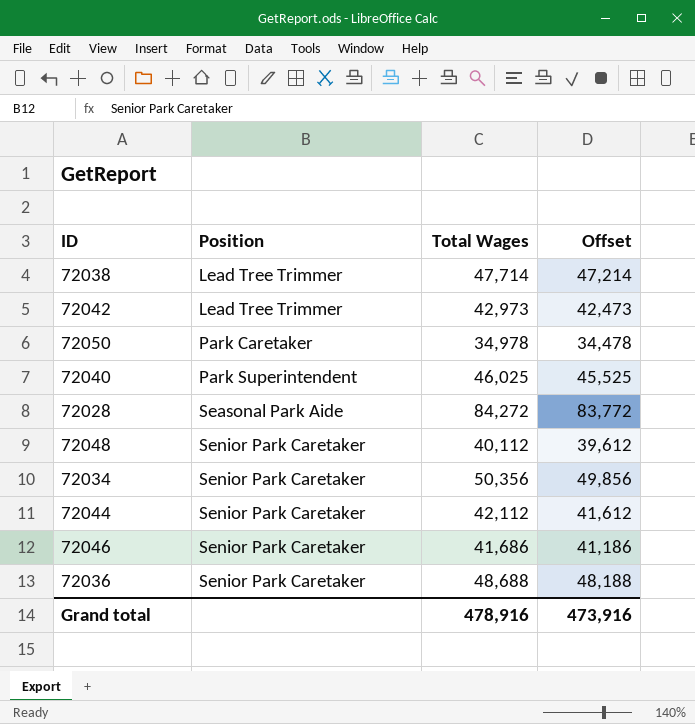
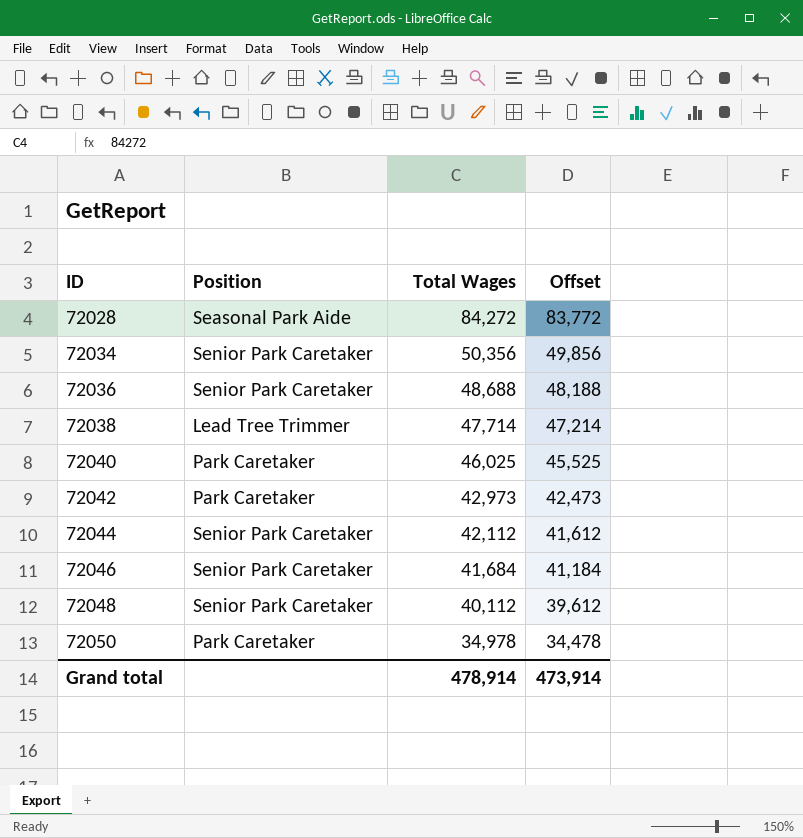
row order: Position ascending -> ID ascending
72040 | Position: Park Superintendent -> Park Caretaker
72042 | Position: Lead Tree Trimmer -> Park Caretaker
72046 | Total Wages: 41,686 -> 41,684
72046 | Offset: 41,186 -> 41,184
Grand total | Total Wages: 478,916 -> 478,914
Grand total | Offset: 473,916 -> 473,914

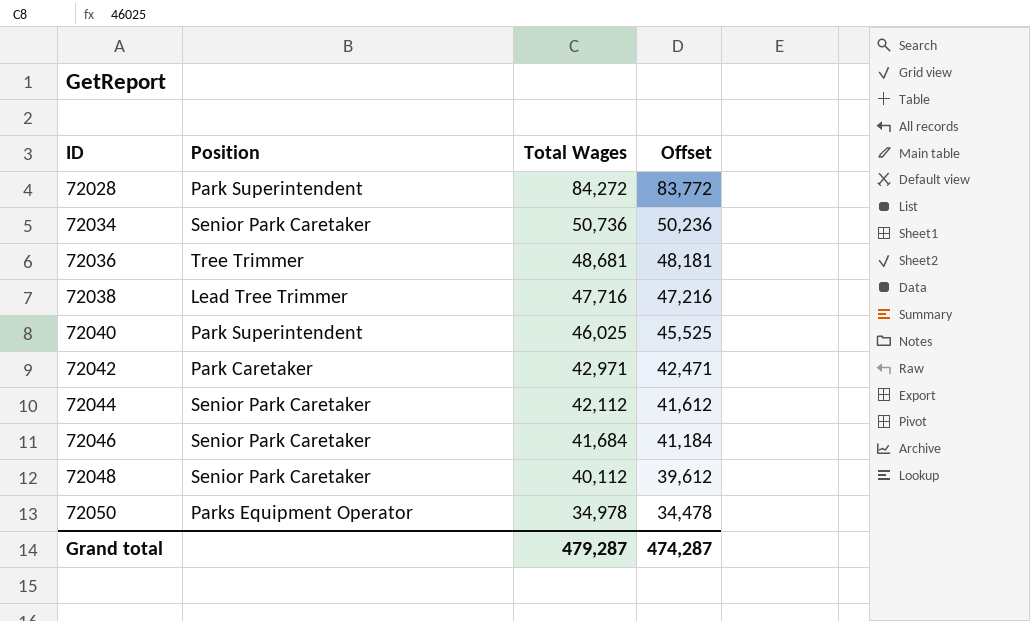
72028 | Position: Seasonal Park Aide -> Park Superintendent
72034 | Total Wages: 50,356 -> 50,736
72034 | Offset: 49,856 -> 50,236
72036 | Position: Senior Park Caretaker -> Tree Trimmer
72036 | Total Wages: 48,688 -> 48,681
72036 | Offset: 48,188 -> 48,181
72038 | Total Wages: 47,714 -> 47,716
72038 | Offset: 47,214 -> 47,216
72040 | Position: Park Caretaker -> Park Superintendent
72042 | Total Wages: 42,973 -> 42,971
72042 | Offset: 42,473 -> 42,471
72050 | Position: Park Caretaker -> Parks Equipment Operator
Grand total | Total Wages: 478,914 -> 479,287
Grand total | Offset: 473,914 -> 474,287

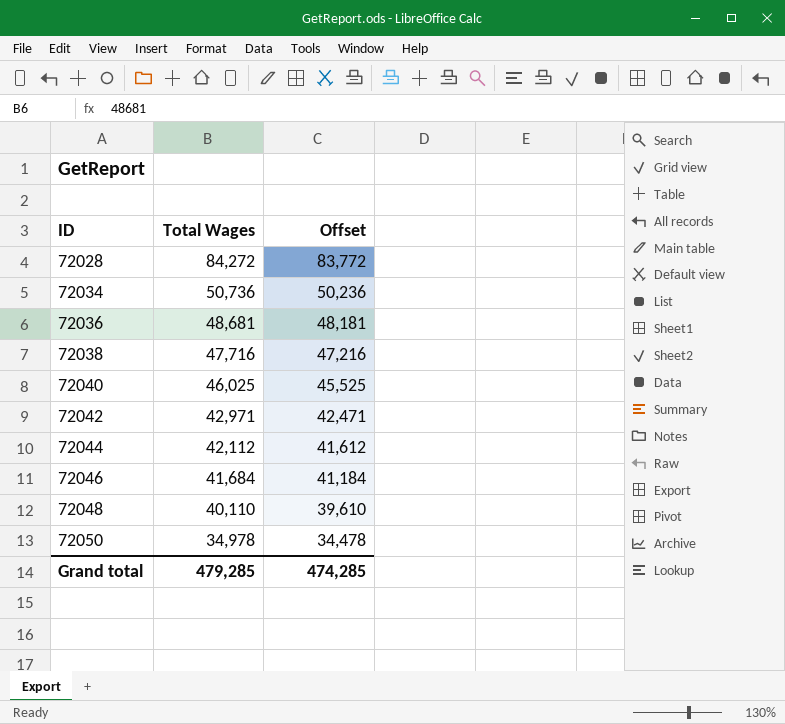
column Position | position: 2 -> none
72048 | Total Wages: 40,112 -> 40,110
72048 | Offset: 39,612 -> 39,610
Grand total | Total Wages: 479,287 -> 479,285
Grand total | Offset: 474,287 -> 474,285

